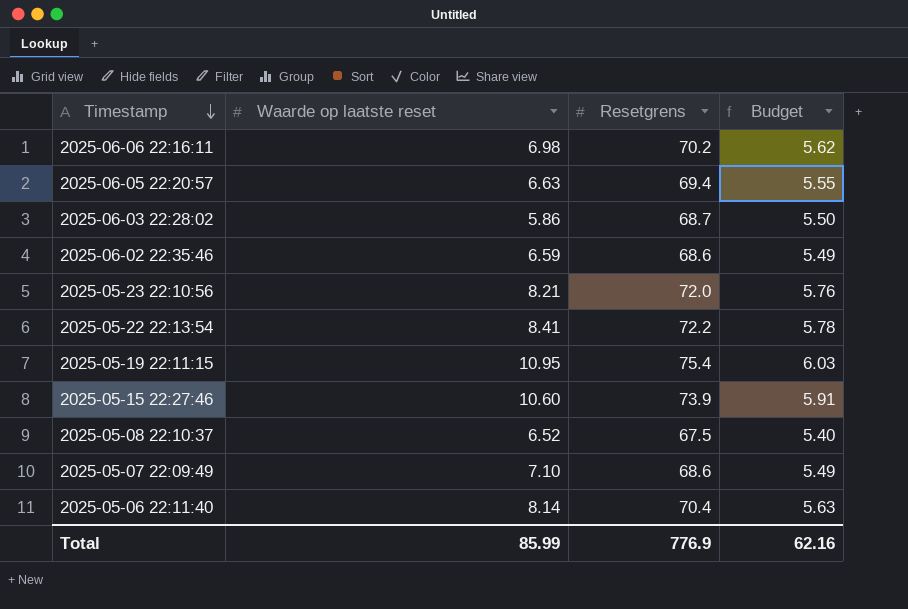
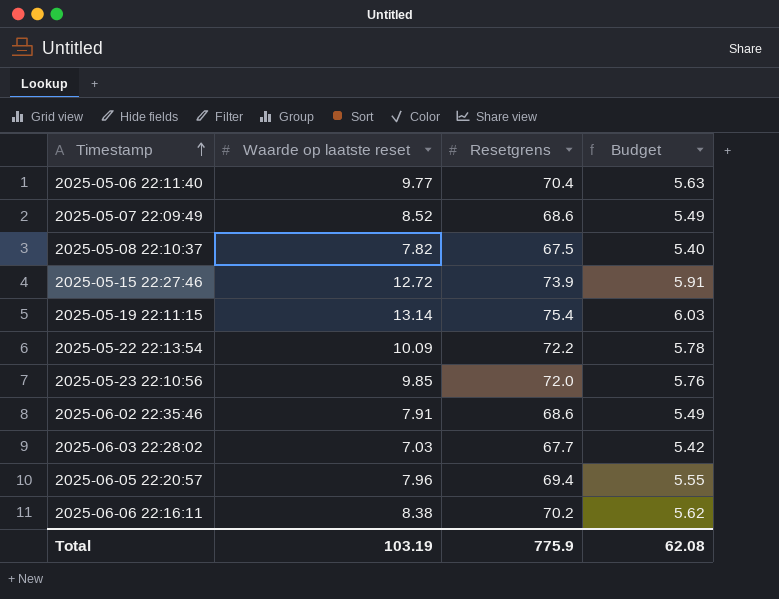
row order: Timestamp descending -> Timestamp ascending
2025-05-06 22:11:40 | Waarde op laatste reset: 8.14 -> 9.77
2025-05-07 22:09:49 | Waarde op laatste reset: 7.10 -> 8.52
2025-05-08 22:10:37 | Waarde op laatste reset: 6.52 -> 7.82
2025-05-15 22:27:46 | Waarde op laatste reset: 10.60 -> 12.72
2025-05-19 22:11:15 | Waarde op laatste reset: 10.95 -> 13.14
2025-05-22 22:13:54 | Waarde op laatste reset: 8.41 -> 10.09
2025-05-23 22:10:56 | Waarde op laatste reset: 8.21 -> 9.85
2025-06-02 22:35:46 | Waarde op laatste reset: 6.59 -> 7.91
2025-06-03 22:28:02 | Waarde op laatste reset: 5.86 -> 7.03
2025-06-03 22:28:02 | Resetgrens: 68.7 -> 67.7
2025-06-03 22:28:02 | Budget: 5.50 -> 5.42
2025-06-05 22:20:57 | Waarde op laatste reset: 6.63 -> 7.96
2025-06-06 22:16:11 | Waarde op laatste reset: 6.98 -> 8.38
Total | Waarde op laatste reset: 85.99 -> 103.19
Total | Resetgrens: 776.9 -> 775.9
Total | Budget: 62.16 -> 62.08

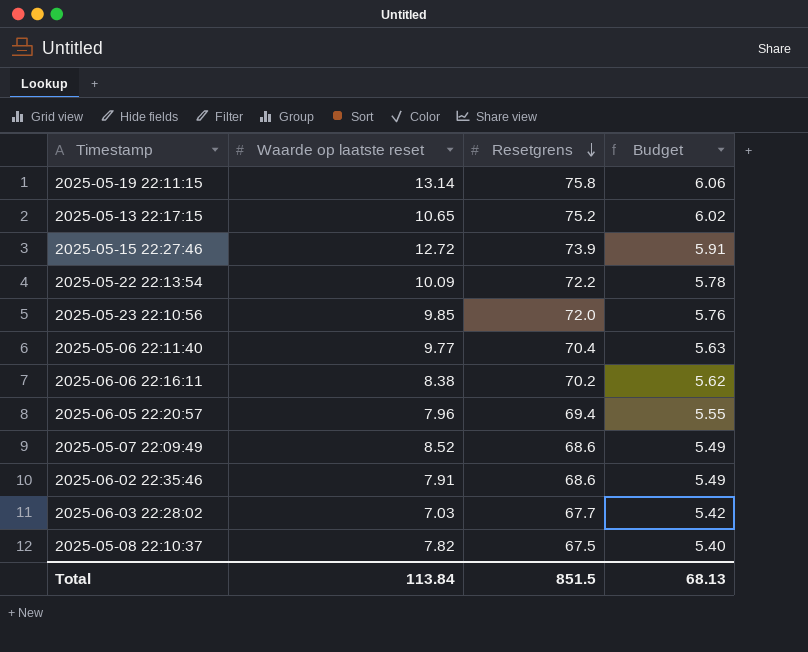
row order: Timestamp ascending -> Resetgrens descending
2025-05-19 22:11:15 | Resetgrens: 75.4 -> 75.8
2025-05-19 22:11:15 | Budget: 6.03 -> 6.06
row 2025-05-13 22:17:15: none -> 10.65 | 75.2 | 6.02
Total | Waarde op laatste reset: 103.19 -> 113.84
Total | Resetgrens: 775.9 -> 851.5
Total | Budget: 62.08 -> 68.13

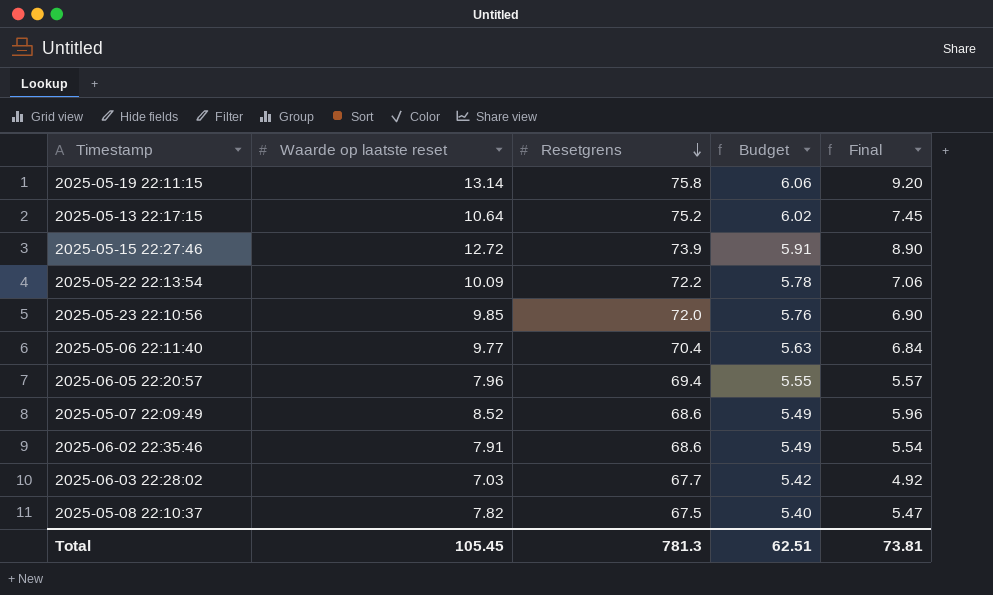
column Final | formula: none -> [Waarde op laatste reset] * 0.7
row 2025-06-06 22:16:11: 8.38 | 70.2 | 5.62 -> none
2025-05-13 22:17:15 | Waarde op laatste reset: 10.65 -> 10.64
Total | Waarde op laatste reset: 113.84 -> 105.45
Total | Resetgrens: 851.5 -> 781.3
Total | Budget: 68.13 -> 62.51

